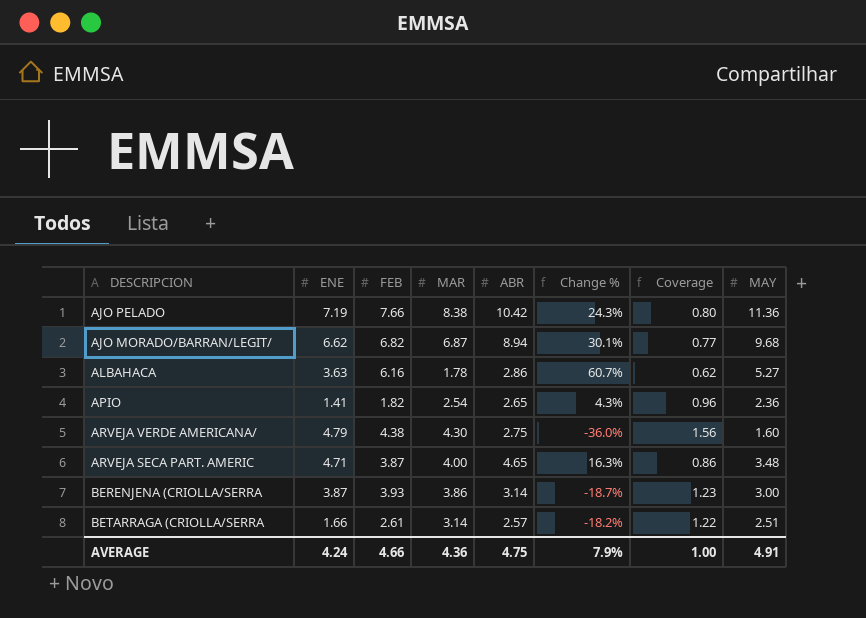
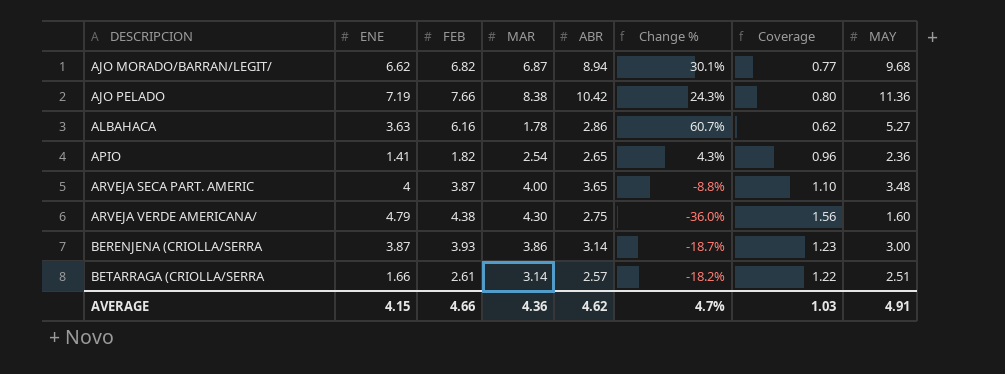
row order: none -> DESCRIPCION ascending
ARVEJA SECA PART. AMERIC | ENE: 4.71 -> 4
ARVEJA SECA PART. AMERIC | ABR: 4.65 -> 3.65
ARVEJA SECA PART. AMERIC | Change %: 16.3% -> -8.8%
ARVEJA SECA PART. AMERIC | Coverage: 0.86 -> 1.10
AVERAGE | ENE: 4.24 -> 4.15
AVERAGE | ABR: 4.75 -> 4.62
AVERAGE | Change %: 7.9% -> 4.7%
AVERAGE | Coverage: 1.00 -> 1.03

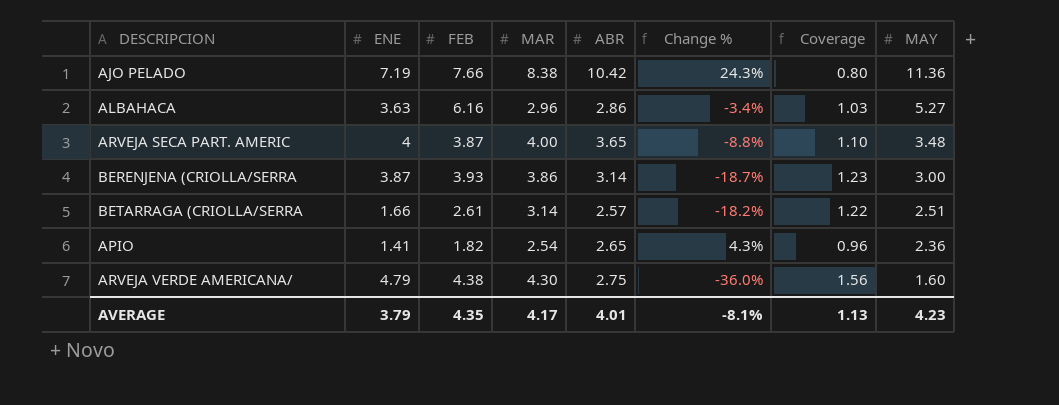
row order: DESCRIPCION ascending -> MAY descending
row AJO MORADO/BARRAN/LEGIT/: 6.62 | 6.82 | 6.87 | 8.94 | 30.1% | 0.77 | 9.68 -> none
ALBAHACA | MAR: 1.78 -> 2.96
ALBAHACA | Change %: 60.7% -> -3.4%
ALBAHACA | Coverage: 0.62 -> 1.03
AVERAGE | ENE: 4.15 -> 3.79
AVERAGE | FEB: 4.66 -> 4.35
AVERAGE | MAR: 4.36 -> 4.17
AVERAGE | ABR: 4.62 -> 4.01
AVERAGE | Change %: 4.7% -> -8.1%
AVERAGE | Coverage: 1.03 -> 1.13
AVERAGE | MAY: 4.91 -> 4.23

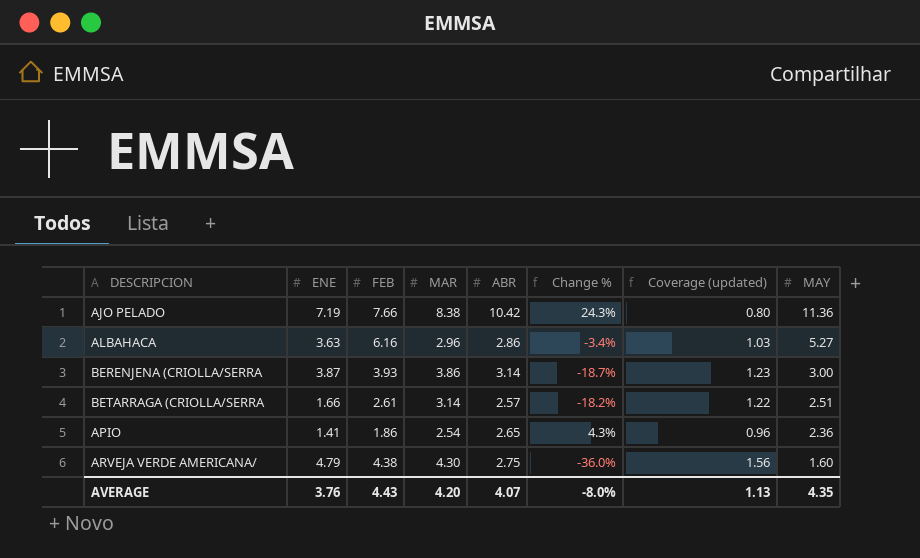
column name: Coverage -> Coverage (updated)
row ARVEJA SECA PART. AMERIC: 4 | 3.87 | 4.00 | 3.65 | -8.8% | 1.10 | 3.48 -> none
APIO | FEB: 1.82 -> 1.86
AVERAGE | ENE: 3.79 -> 3.76
AVERAGE | FEB: 4.35 -> 4.43
AVERAGE | MAR: 4.17 -> 4.20
AVERAGE | ABR: 4.01 -> 4.07
AVERAGE | Change %: -8.1% -> -8.0%
AVERAGE | MAY: 4.23 -> 4.35

